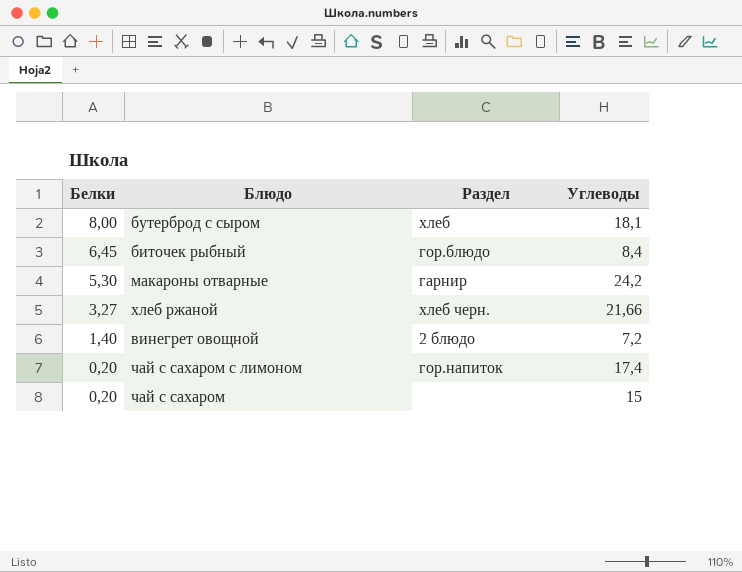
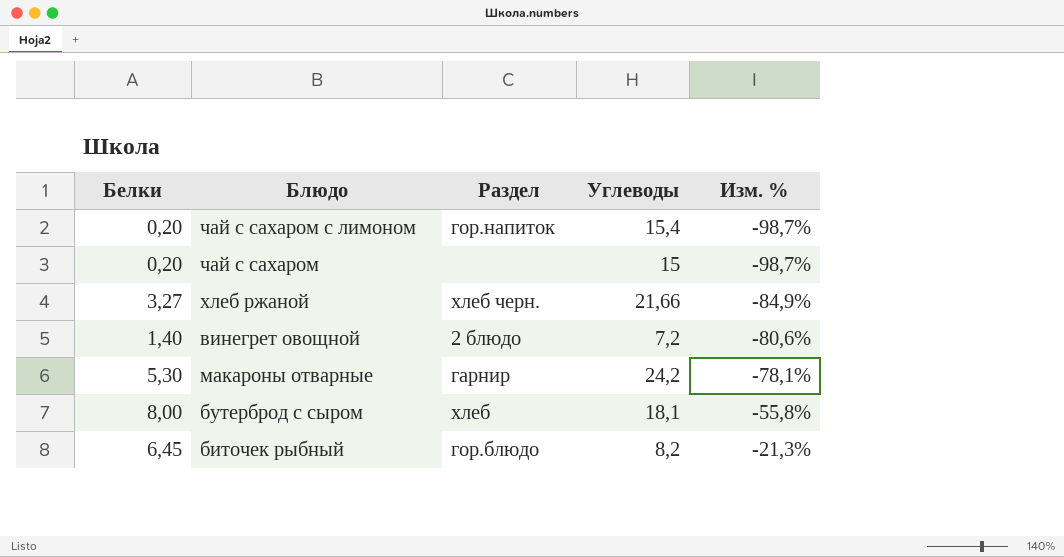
row order: Белки descending -> Изм. % ascending
column Изм. % | formula: none -> ([Белки] - [Углеводы]) / [Углеводы]
чай с сахаром с лимоном | Углеводы: 17,4 -> 15,4
биточек рыбный | Углеводы: 8,4 -> 8,2

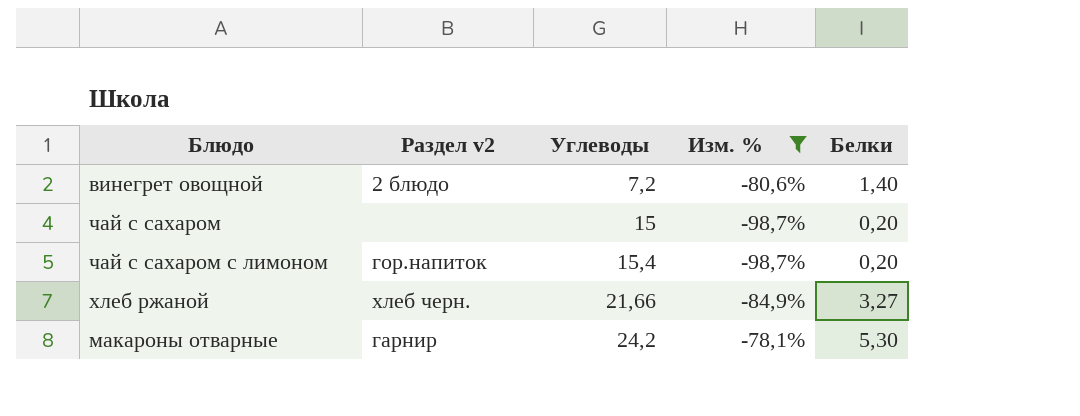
filter: none -> Изм. % <= -78,1%
row order: Изм. % ascending -> Углеводы ascending
column name: Раздел -> Раздел v2
column Белки | position: 1 -> 5

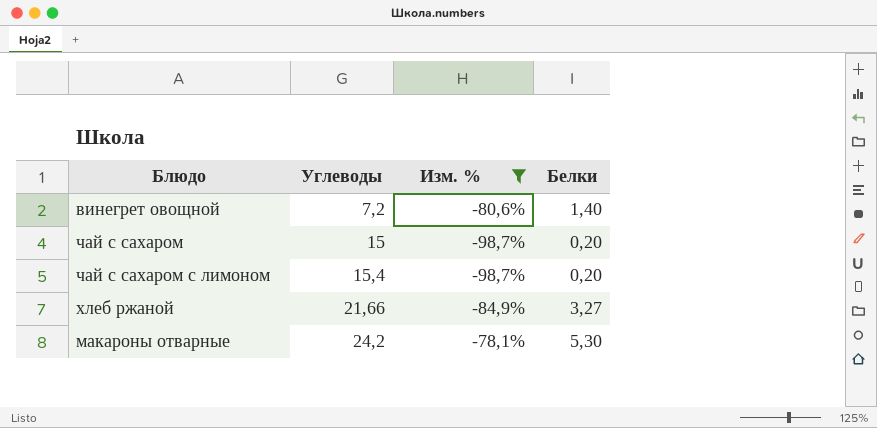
column Раздел v2 | position: 2 -> none

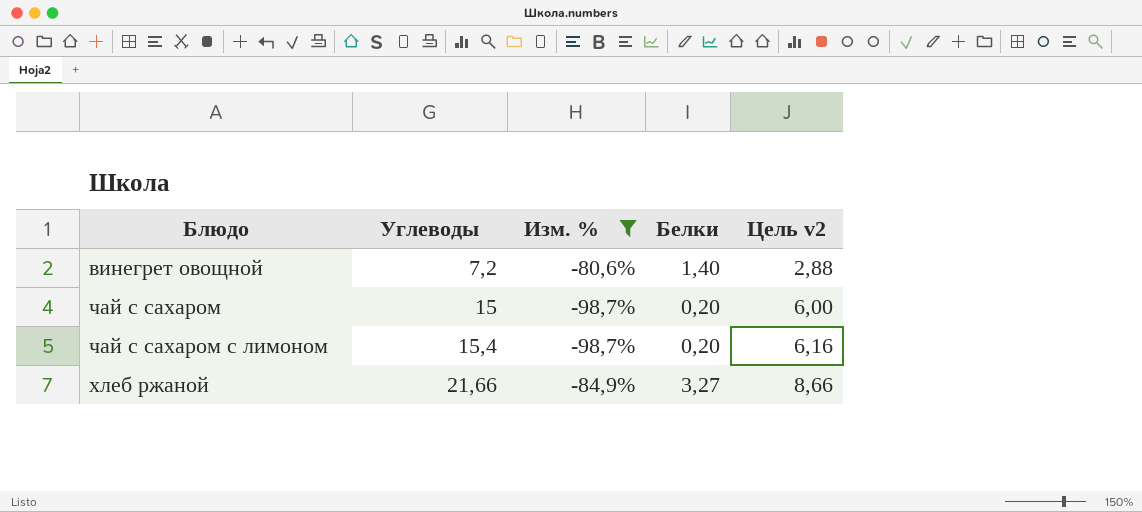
column Цель v2 | formula: none -> [Углеводы] * 0,4
row макароны отварные: 24,2 | -78,1% | 5,30 -> none

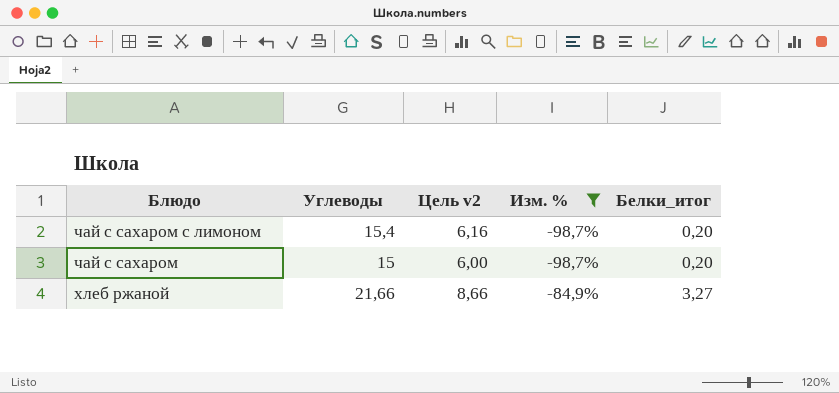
row order: Углеводы ascending -> Блюдо descending
column Цель v2 | position: 5 -> 3
column name: Белки -> Белки_итог
row винегрет овощной: 7,2 | -80,6% | 1,40 | 2,88 -> none

